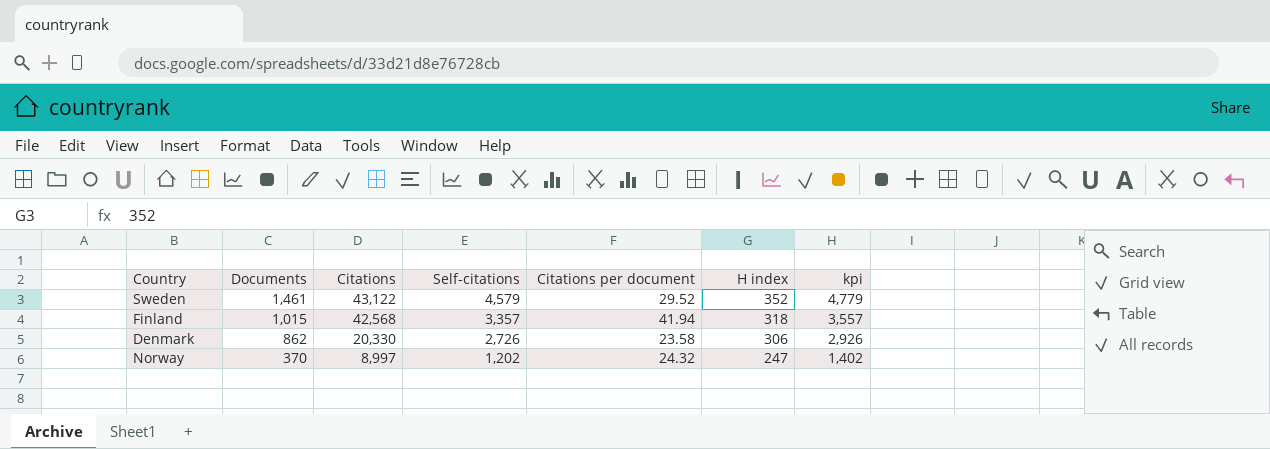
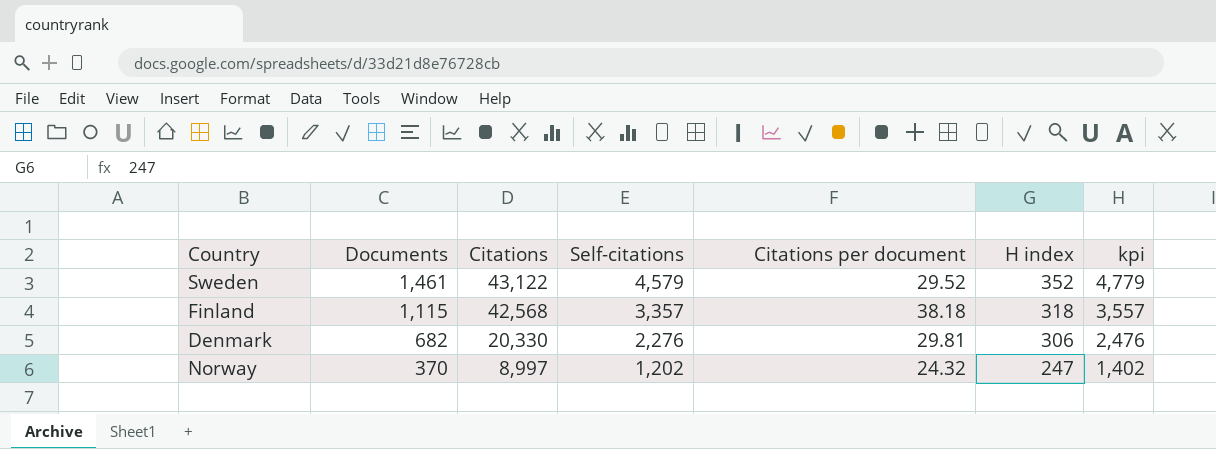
Finland | Documents: 1,015 -> 1,115
Finland | Citations per document: 41.94 -> 38.18
Denmark | Documents: 862 -> 682
Denmark | Self-citations: 2,726 -> 2,276
Denmark | Citations per document: 23.58 -> 29.81
Denmark | kpi: 2,926 -> 2,476

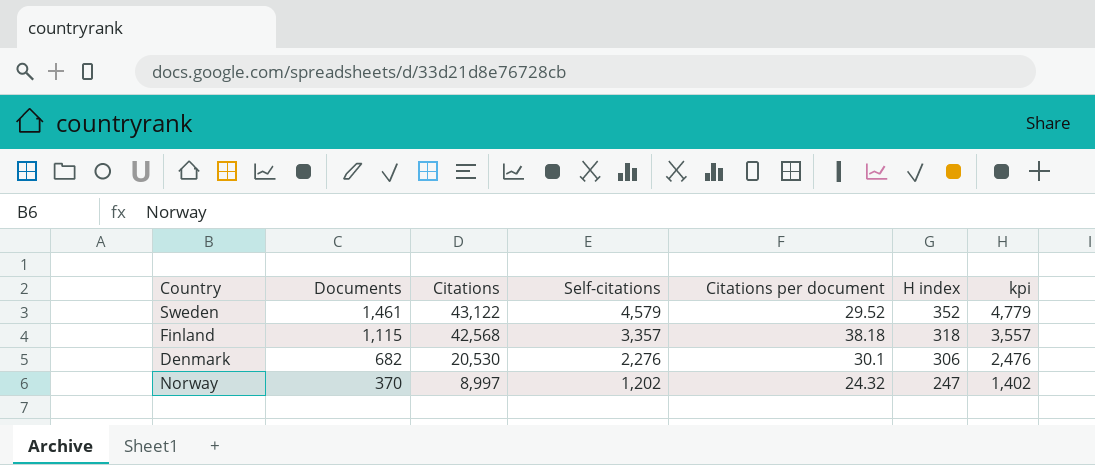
Denmark | Citations: 20,330 -> 20,530
Denmark | Citations per document: 29.81 -> 30.1

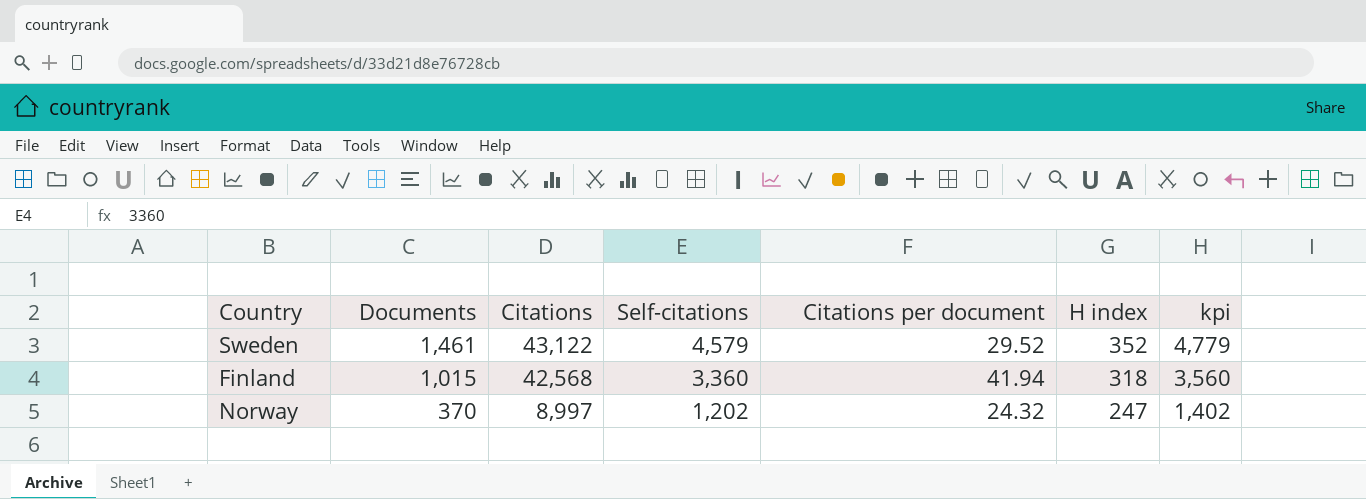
row Denmark: 682 | 20,530 | 2,276 | 30.1 | 306 | 2,476 -> none
Finland | Documents: 1,115 -> 1,015
Finland | Self-citations: 3,357 -> 3,360
Finland | Citations per document: 38.18 -> 41.94
Finland | kpi: 3,557 -> 3,560

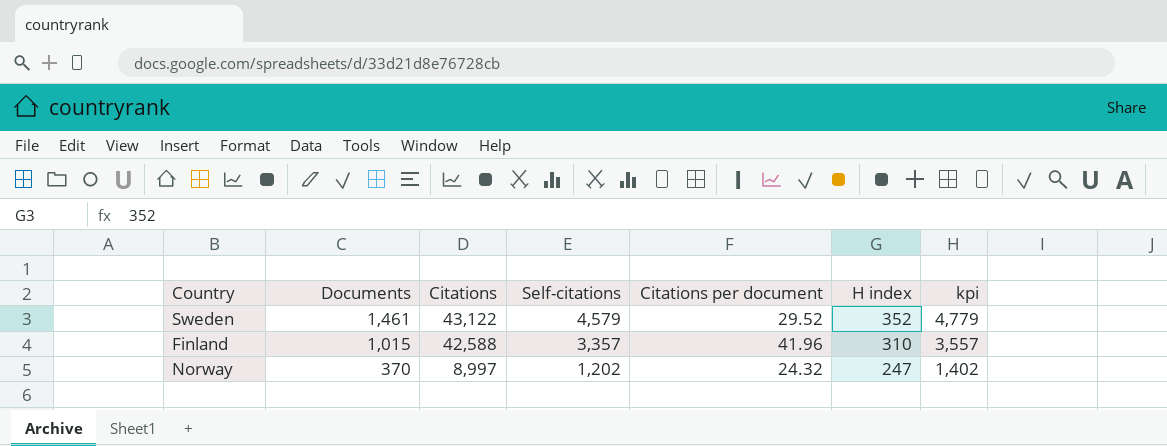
Finland | Citations: 42,568 -> 42,588
Finland | Self-citations: 3,360 -> 3,357
Finland | Citations per document: 41.94 -> 41.96
Finland | H index: 318 -> 310
Finland | kpi: 3,560 -> 3,557

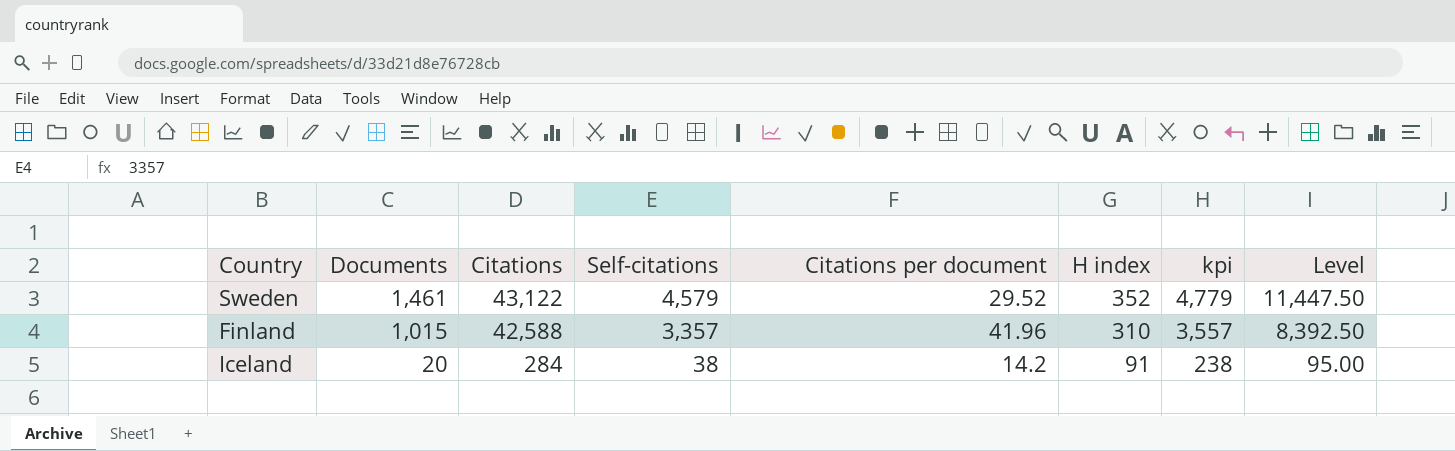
column Level | formula: none -> [Self-citations] * 2.5
row Norway: 370 | 8,997 | 1,202 | 24.32 | 247 | 1,402 -> none
row Iceland: none -> 20 | 284 | 38 | 14.2 | 91 | 238 | 95.00

